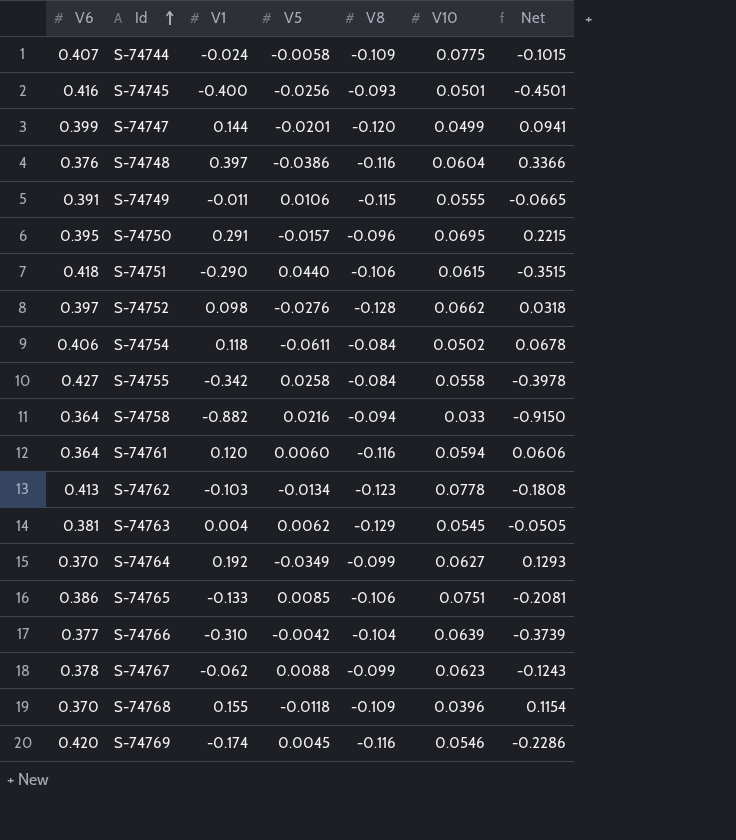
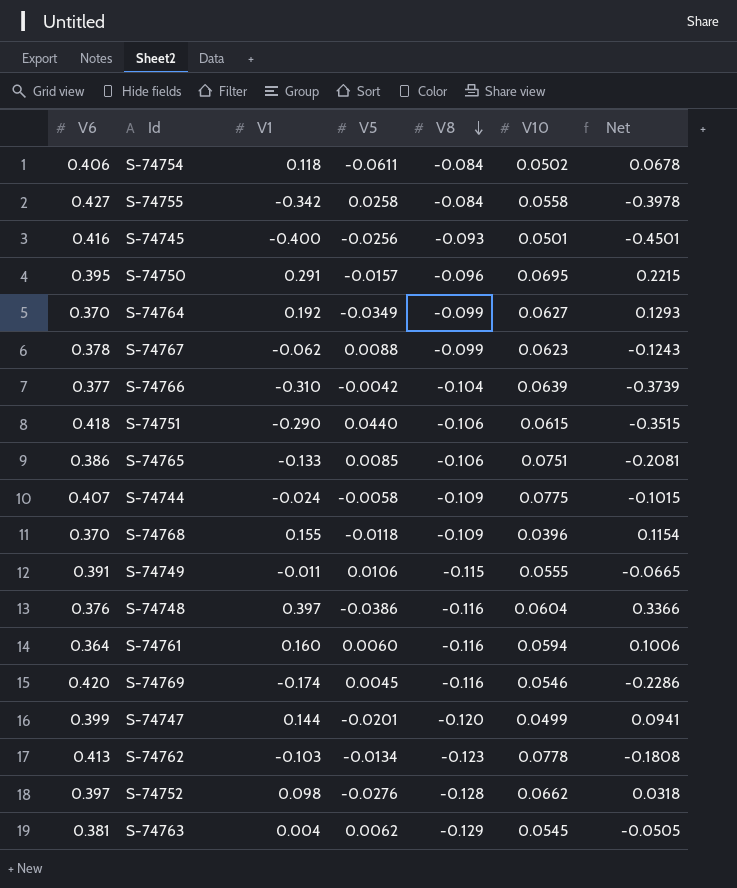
row order: Id ascending -> V8 descending
row S-74758: 0.364 | -0.882 | 0.0216 | -0.094 | 0.033 | -0.9150 -> none
S-74761 | V1: 0.120 -> 0.160
S-74761 | Net: 0.0606 -> 0.1006

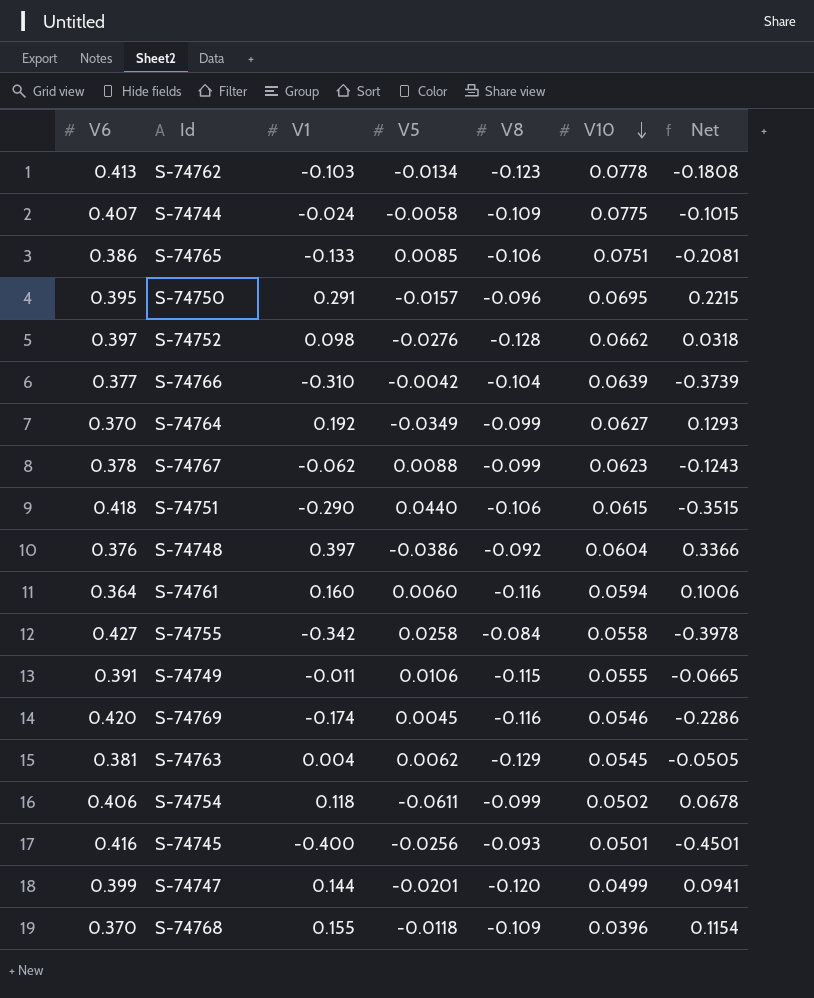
row order: V8 descending -> V10 descending
S-74748 | V8: -0.116 -> -0.092
S-74754 | V8: -0.084 -> -0.099

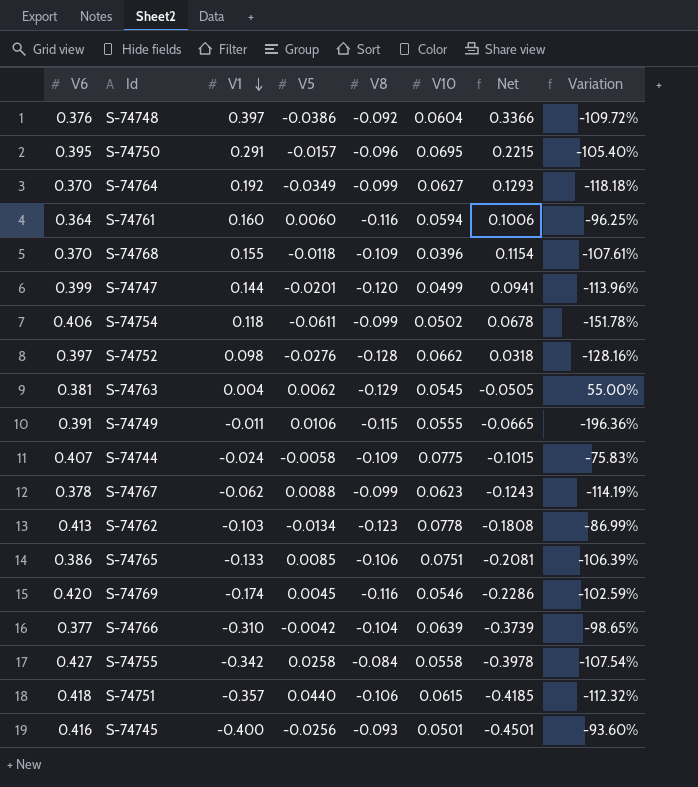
row order: V10 descending -> V1 descending
column Variation | formula: none -> ([V5] - [V1]) / [V1]
S-74751 | V1: -0.290 -> -0.357
S-74751 | Net: -0.3515 -> -0.4185

